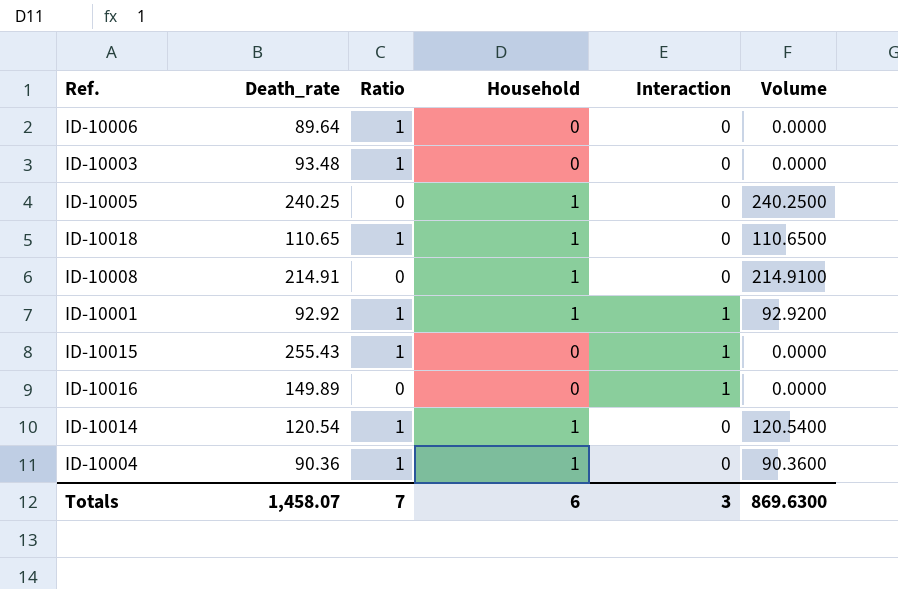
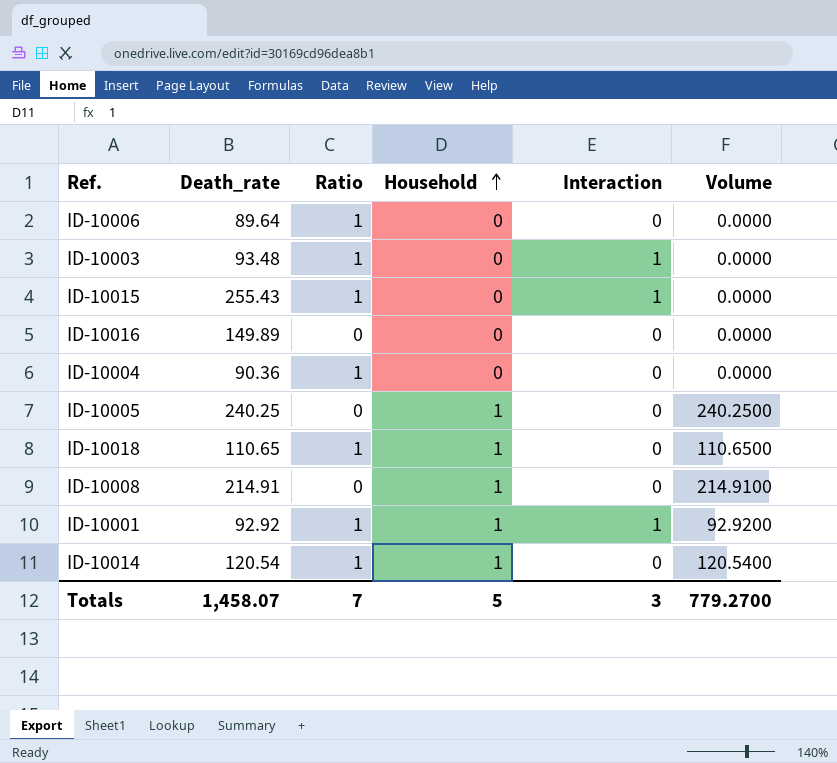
row order: none -> Household ascending
ID-10003 | Interaction: 0 -> 1
ID-10016 | Interaction: 1 -> 0
ID-10004 | Household: 1 -> 0
ID-10004 | Volume: 90.3600 -> 0.0000
Totals | Household: 6 -> 5
Totals | Volume: 869.6300 -> 779.2700

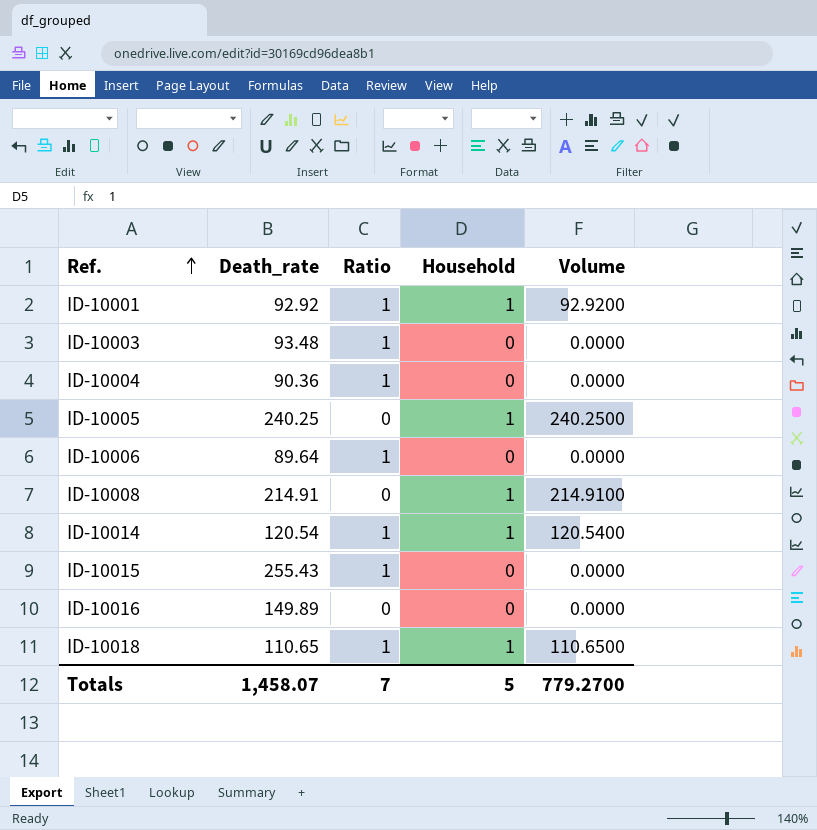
row order: Household ascending -> Ref. ascending
column Interaction | position: 5 -> none

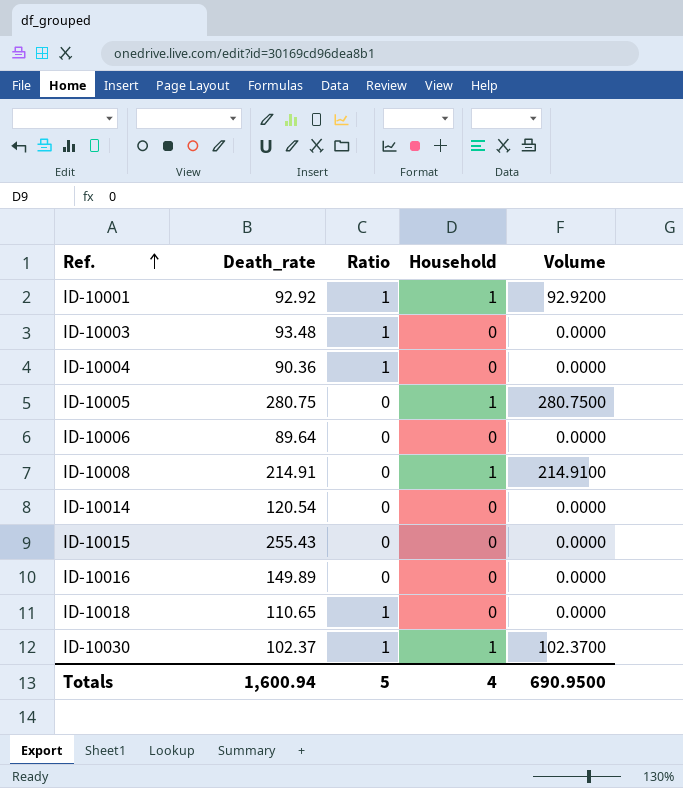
ID-10005 | Death_rate: 240.25 -> 280.75
ID-10005 | Volume: 240.2500 -> 280.7500
ID-10006 | Ratio: 1 -> 0
ID-10014 | Ratio: 1 -> 0
ID-10014 | Household: 1 -> 0
ID-10014 | Volume: 120.5400 -> 0.0000
ID-10015 | Ratio: 1 -> 0
ID-10018 | Household: 1 -> 0
ID-10018 | Volume: 110.6500 -> 0.0000
row ID-10030: none -> 102.37 | 1 | 1 | 102.3700
Totals | Death_rate: 1,458.07 -> 1,600.94
Totals | Ratio: 7 -> 5
Totals | Household: 5 -> 4
Totals | Volume: 779.2700 -> 690.9500

